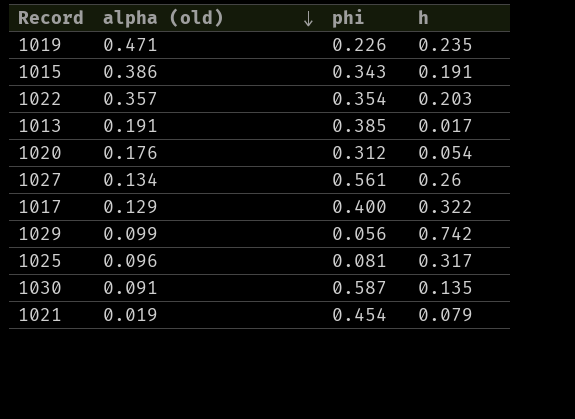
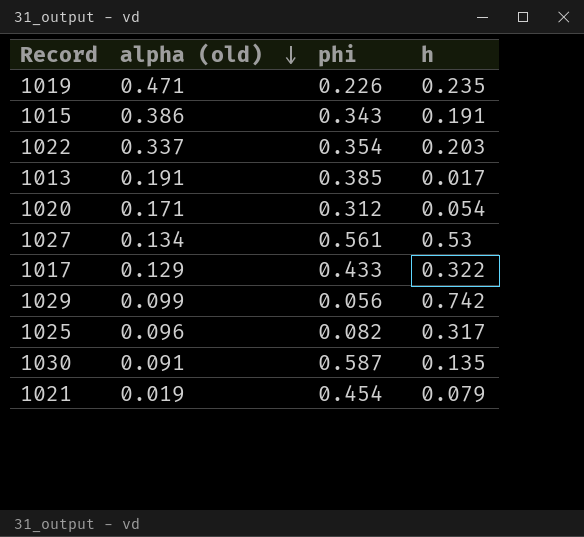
1022 | alpha (old): 0.357 -> 0.337
1020 | alpha (old): 0.176 -> 0.171
1027 | h: 0.26 -> 0.53
1017 | phi: 0.400 -> 0.433
1025 | phi: 0.081 -> 0.082

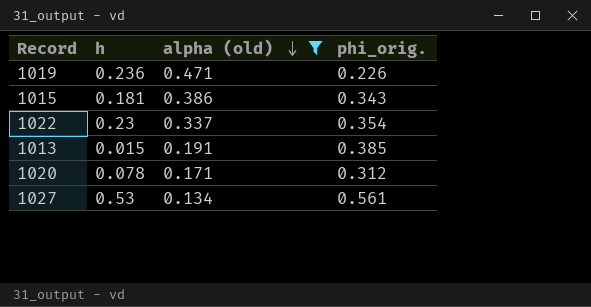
filter: none -> alpha (old) >= 0.134
column h | position: 4 -> 2
column name: phi -> phi_orig.
1019 | h: 0.235 -> 0.236
1015 | h: 0.191 -> 0.181
1022 | h: 0.203 -> 0.23
1013 | h: 0.017 -> 0.015
1020 | h: 0.054 -> 0.078

